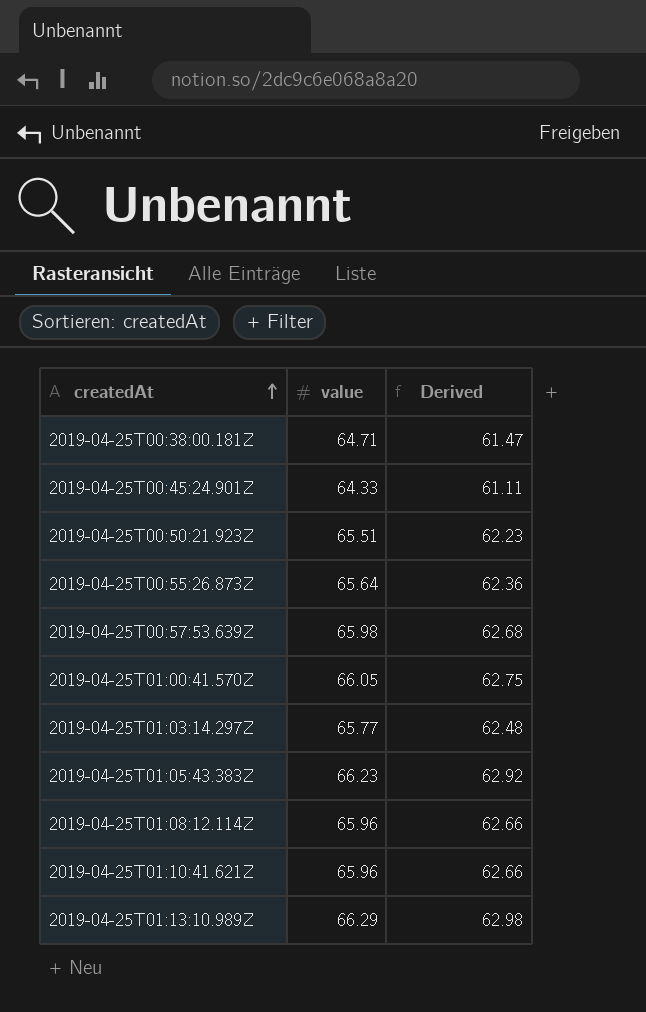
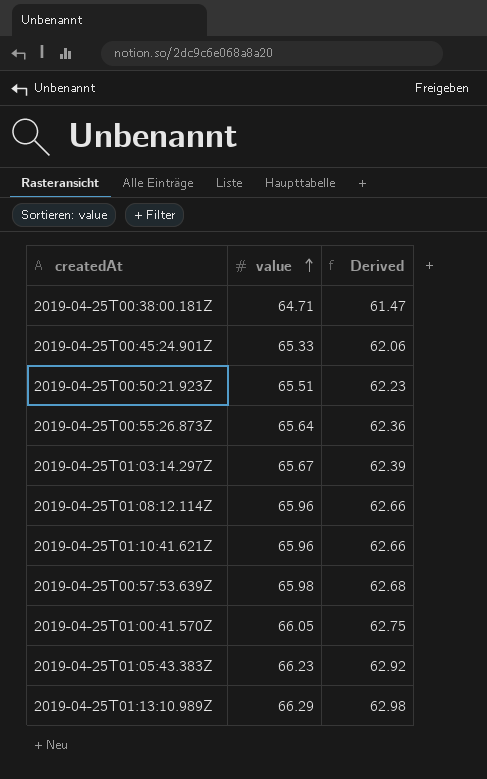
row order: createdAt ascending -> value ascending
2019-04-25T00:45:24.901Z | value: 64.33 -> 65.33
2019-04-25T00:45:24.901Z | Derived: 61.11 -> 62.06
2019-04-25T01:03:14.297Z | value: 65.77 -> 65.67
2019-04-25T01:03:14.297Z | Derived: 62.48 -> 62.39

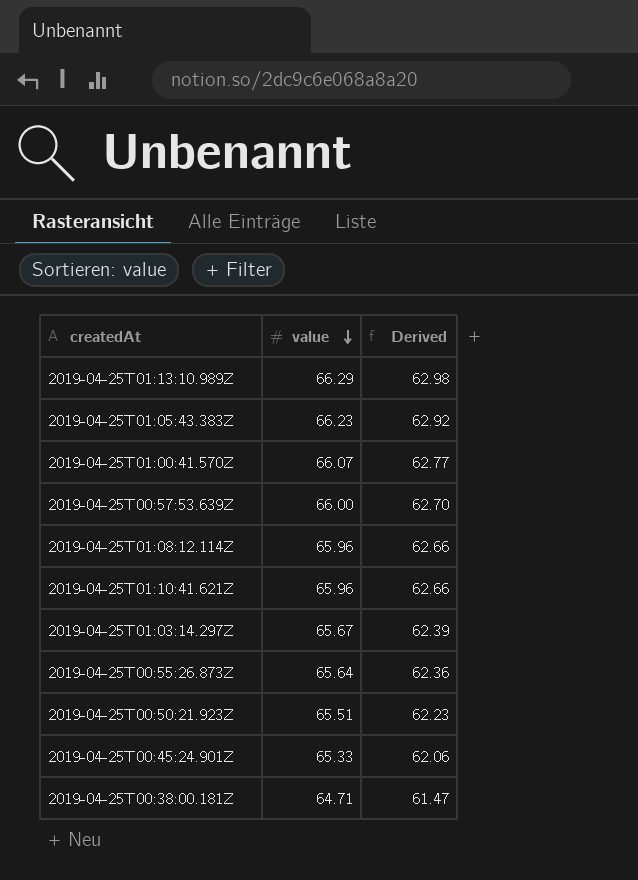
row order: value ascending -> value descending
2019-04-25T01:00:41.570Z | value: 66.05 -> 66.07
2019-04-25T01:00:41.570Z | Derived: 62.75 -> 62.77
2019-04-25T00:57:53.639Z | value: 65.98 -> 66.00
2019-04-25T00:57:53.639Z | Derived: 62.68 -> 62.70

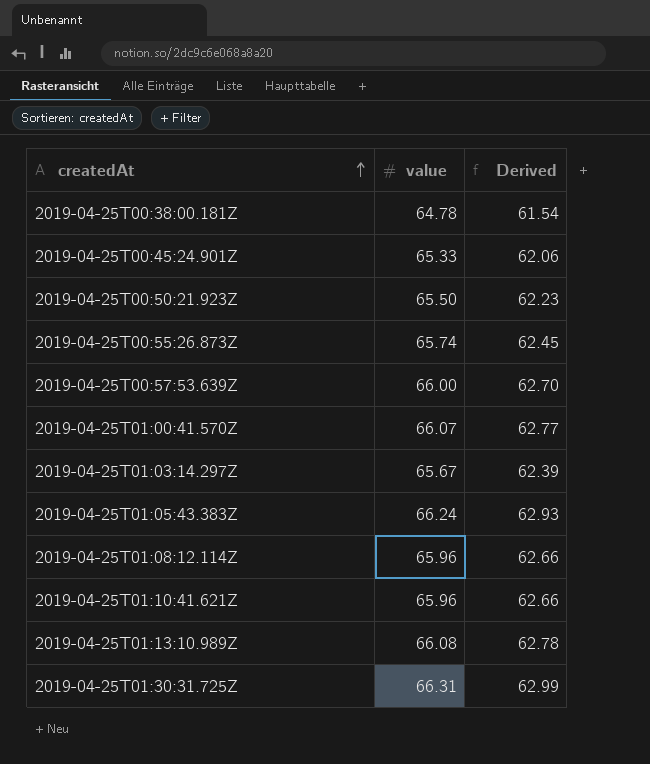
row order: value descending -> createdAt ascending
2019-04-25T00:38:00.181Z | value: 64.71 -> 64.78
2019-04-25T00:38:00.181Z | Derived: 61.47 -> 61.54
2019-04-25T00:50:21.923Z | value: 65.51 -> 65.50
2019-04-25T00:55:26.873Z | value: 65.64 -> 65.74
2019-04-25T00:55:26.873Z | Derived: 62.36 -> 62.45
2019-04-25T01:05:43.383Z | value: 66.23 -> 66.24
2019-04-25T01:05:43.383Z | Derived: 62.92 -> 62.93
2019-04-25T01:13:10.989Z | value: 66.29 -> 66.08
2019-04-25T01:13:10.989Z | Derived: 62.98 -> 62.78
row 2019-04-25T01:30:31.725Z: none -> 66.31 | 62.99

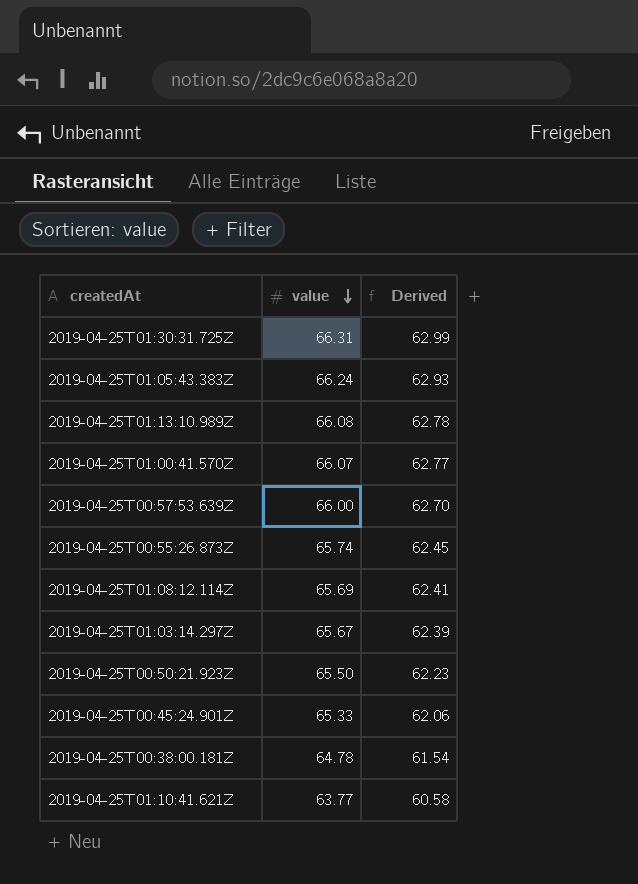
row order: createdAt ascending -> value descending
2019-04-25T01:08:12.114Z | value: 65.96 -> 65.69
2019-04-25T01:08:12.114Z | Derived: 62.66 -> 62.41
2019-04-25T01:10:41.621Z | value: 65.96 -> 63.77
2019-04-25T01:10:41.621Z | Derived: 62.66 -> 60.58

